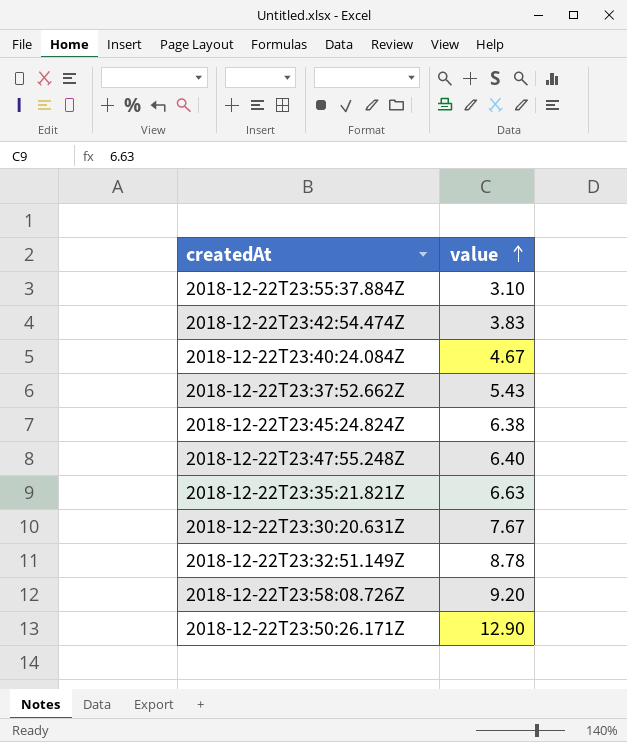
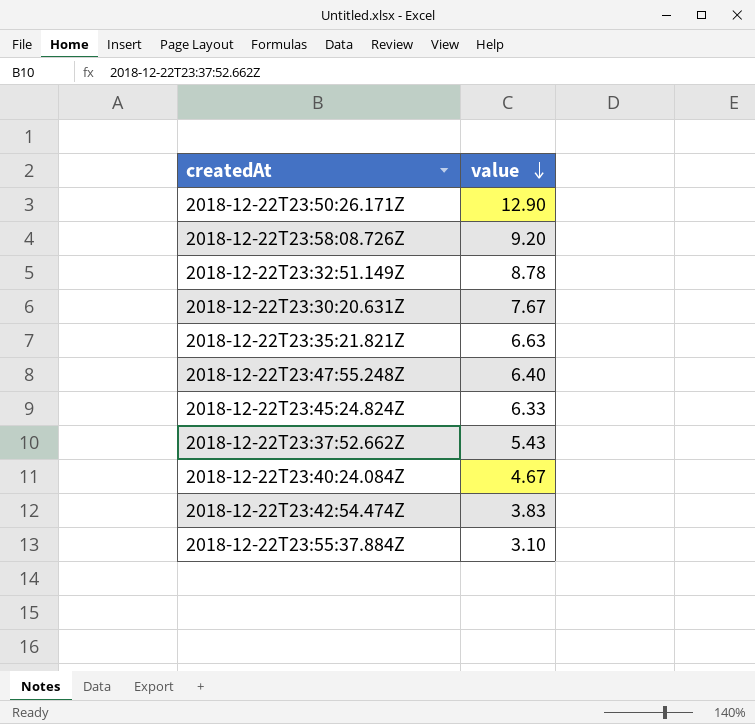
row order: value ascending -> value descending
2018-12-22T23:45:24.824Z | value: 6.38 -> 6.33

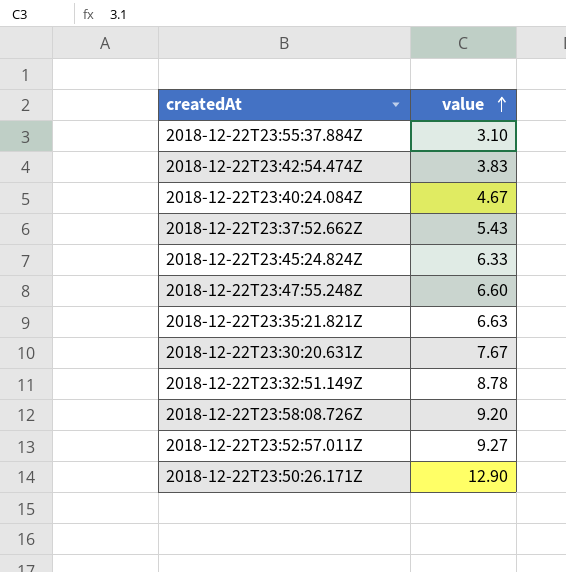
row order: value descending -> value ascending
2018-12-22T23:47:55.248Z | value: 6.40 -> 6.60
row 2018-12-22T23:52:57.011Z: none -> 9.27

